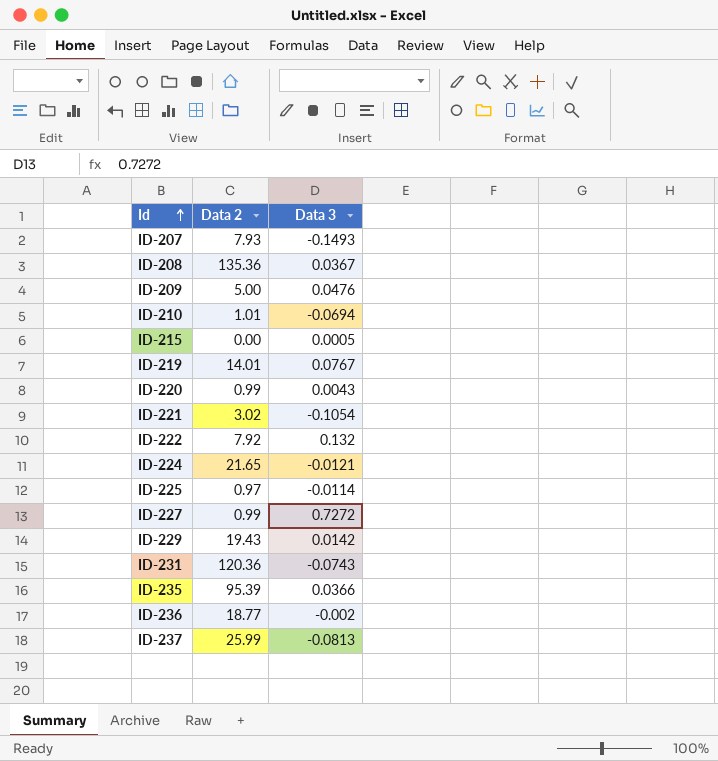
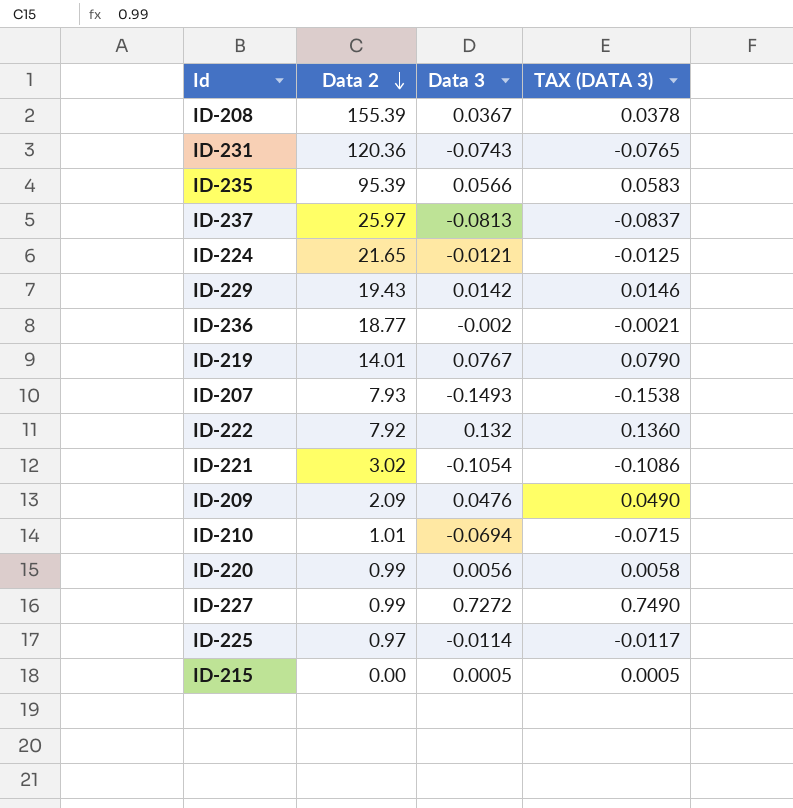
row order: Id ascending -> Data 2 descending
column TAX (DATA 3) | formula: none -> [Data 3] * 1.03
ID-208 | Data 2: 135.36 -> 155.39
ID-235 | Data 3: 0.0366 -> 0.0566
ID-237 | Data 2: 25.99 -> 25.97
ID-209 | Data 2: 5.00 -> 2.09
ID-220 | Data 3: 0.0043 -> 0.0056

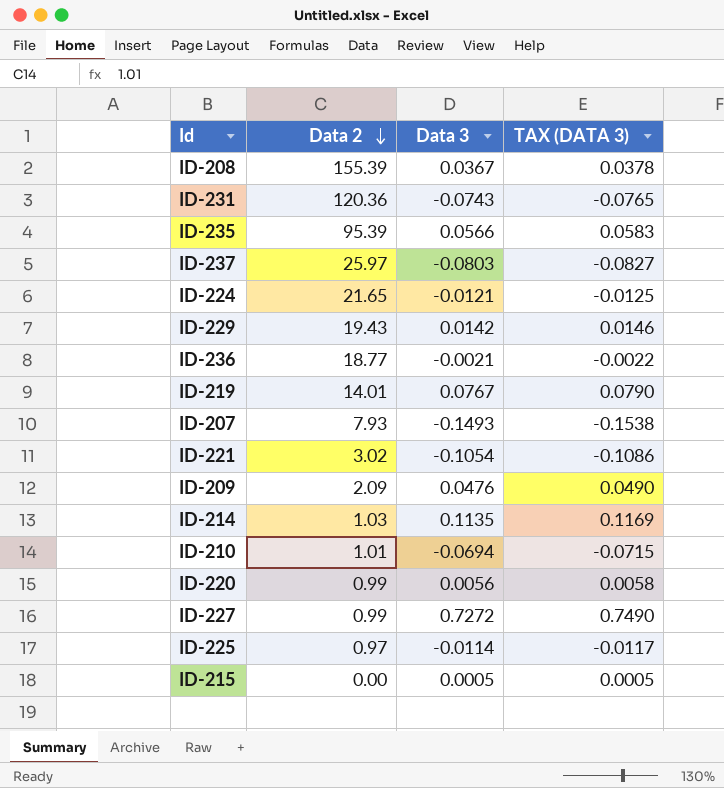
row ID-222: 7.92 | 0.132 | 0.1360 -> none
ID-237 | Data 3: -0.0813 -> -0.0803
ID-237 | TAX (DATA 3): -0.0837 -> -0.0827
ID-236 | Data 3: -0.002 -> -0.0021
ID-236 | TAX (DATA 3): -0.0021 -> -0.0022
row ID-214: none -> 1.03 | 0.1135 | 0.1169

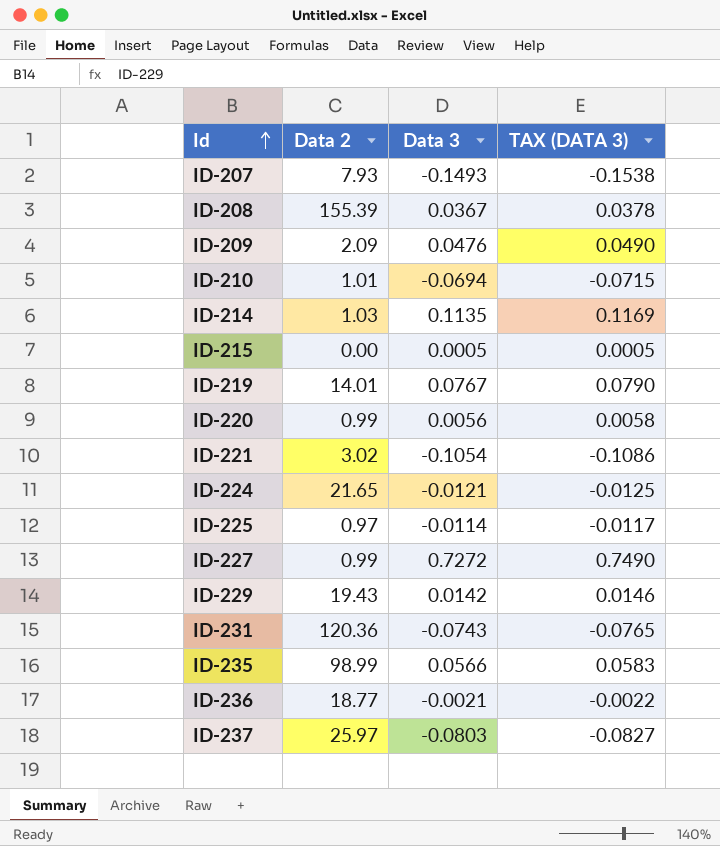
row order: Data 2 descending -> Id ascending
ID-235 | Data 2: 95.39 -> 98.99

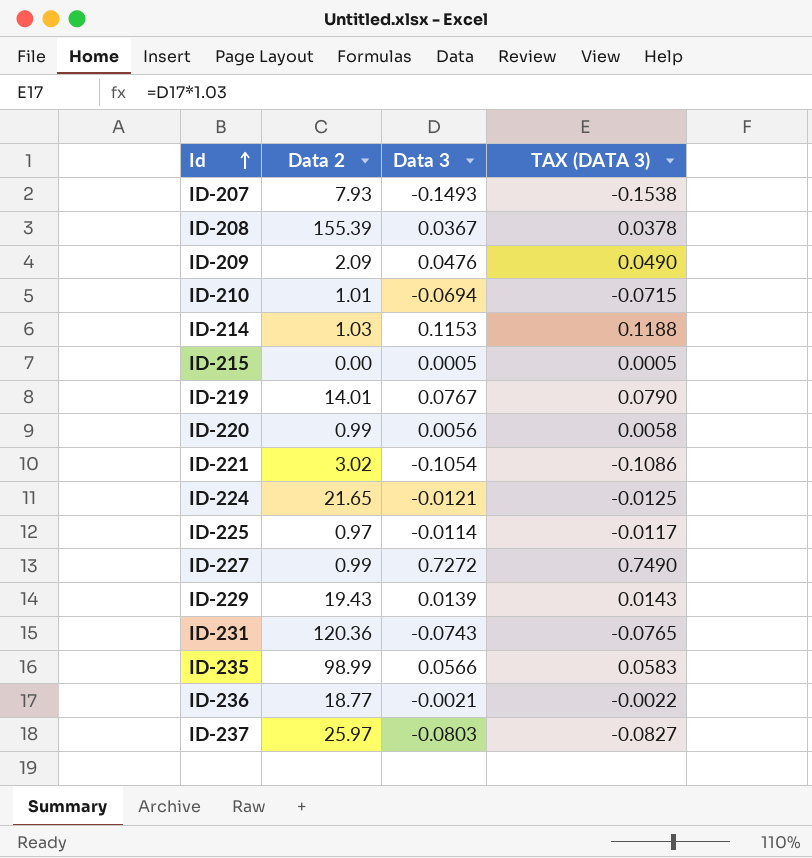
ID-214 | Data 3: 0.1135 -> 0.1153
ID-214 | TAX (DATA 3): 0.1169 -> 0.1188
ID-229 | Data 3: 0.0142 -> 0.0139
ID-229 | TAX (DATA 3): 0.0146 -> 0.0143

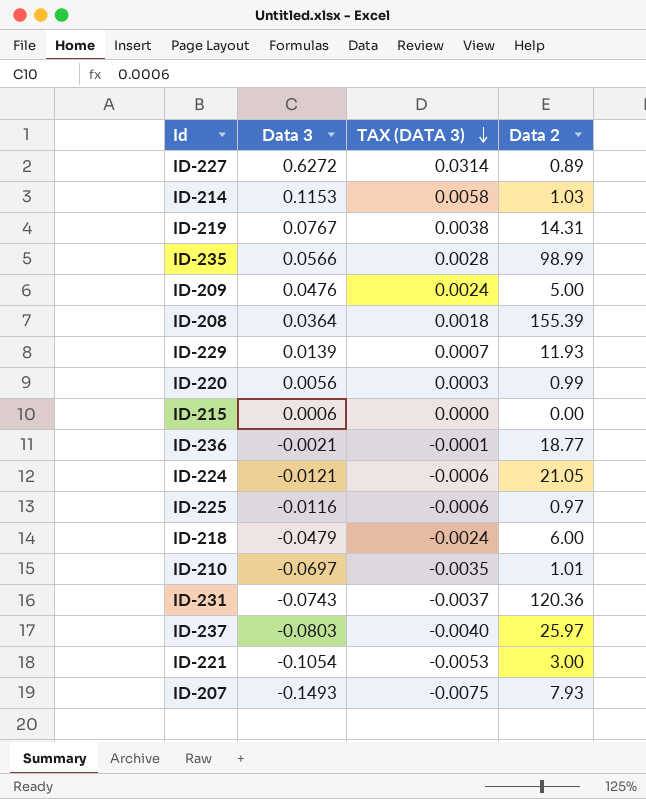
row order: Id ascending -> TAX (DATA 3) descending
column TAX (DATA 3) | formula: [Data 3] * 1.03 -> [Data 3] * 0.05
column Data 2 | position: 2 -> 4
ID-227 | Data 3: 0.7272 -> 0.6272
ID-227 | Data 2: 0.99 -> 0.89
ID-219 | Data 2: 14.01 -> 14.31
ID-209 | Data 2: 2.09 -> 5.00
ID-208 | Data 3: 0.0367 -> 0.0364
ID-229 | Data 2: 19.43 -> 11.93
ID-215 | Data 3: 0.0005 -> 0.0006
ID-224 | Data 2: 21.65 -> 21.05
ID-225 | Data 3: -0.0114 -> -0.0116
row ID-218: none -> -0.0479 | -0.0024 | 6.00
ID-210 | Data 3: -0.0694 -> -0.0697
ID-221 | Data 2: 3.02 -> 3.00

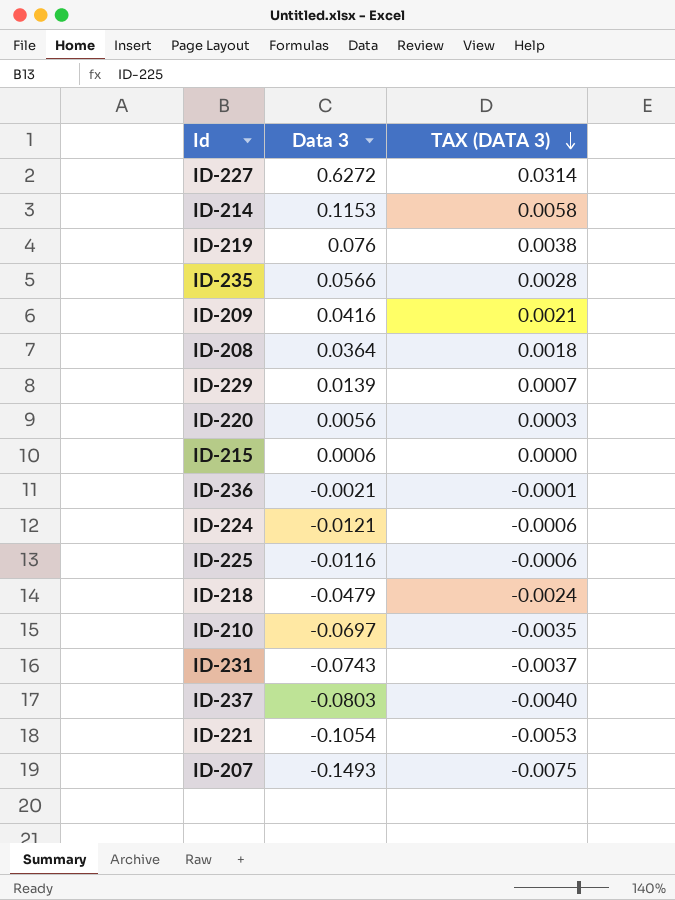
column Data 2 | position: 4 -> none
ID-219 | Data 3: 0.0767 -> 0.076
ID-209 | Data 3: 0.0476 -> 0.0416
ID-209 | TAX (DATA 3): 0.0024 -> 0.0021

